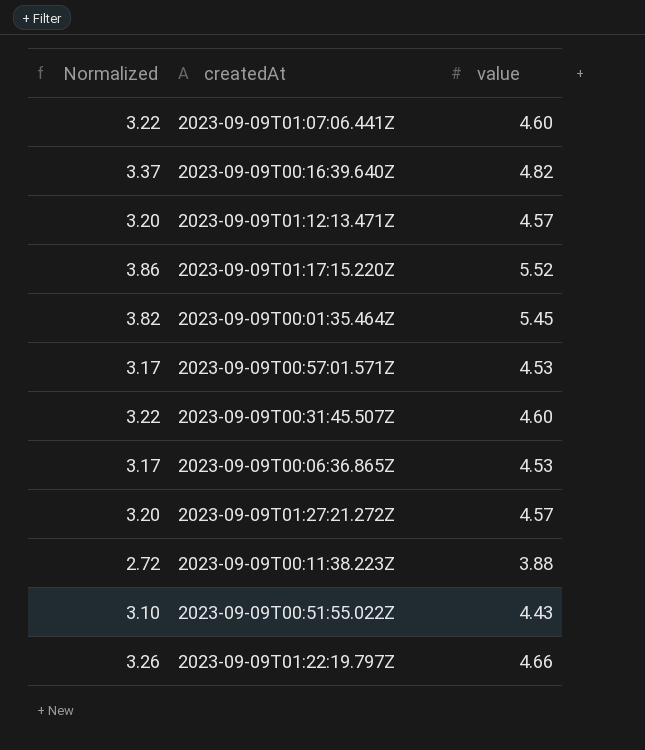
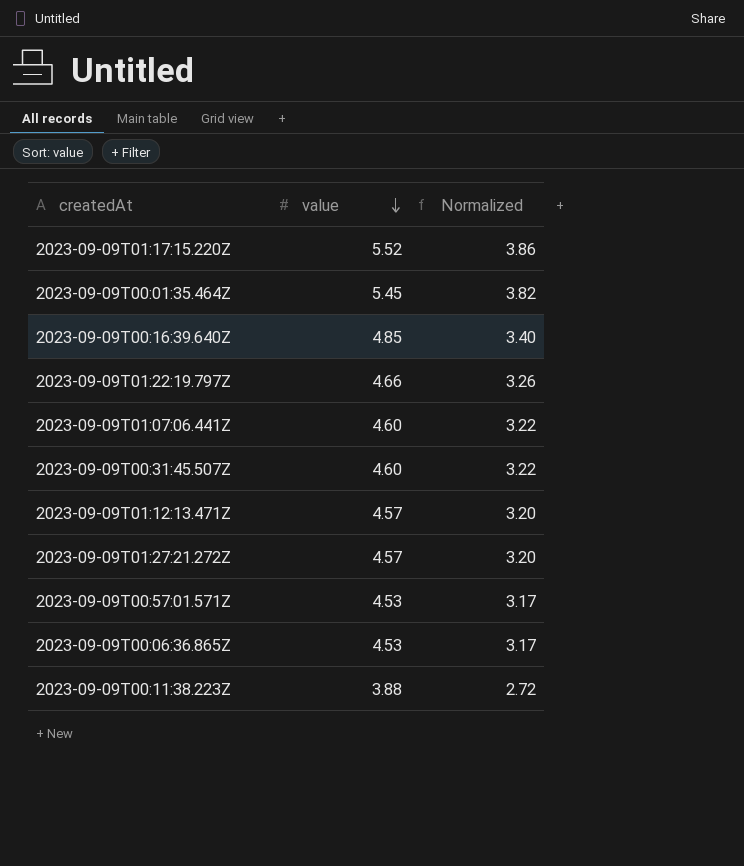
row order: none -> value descending
column Normalized | position: 1 -> 3
row 2023-09-09T00:51:55.022Z: 3.10 | 4.43 -> none
2023-09-09T00:16:39.640Z | value: 4.82 -> 4.85
2023-09-09T00:16:39.640Z | Normalized: 3.37 -> 3.40

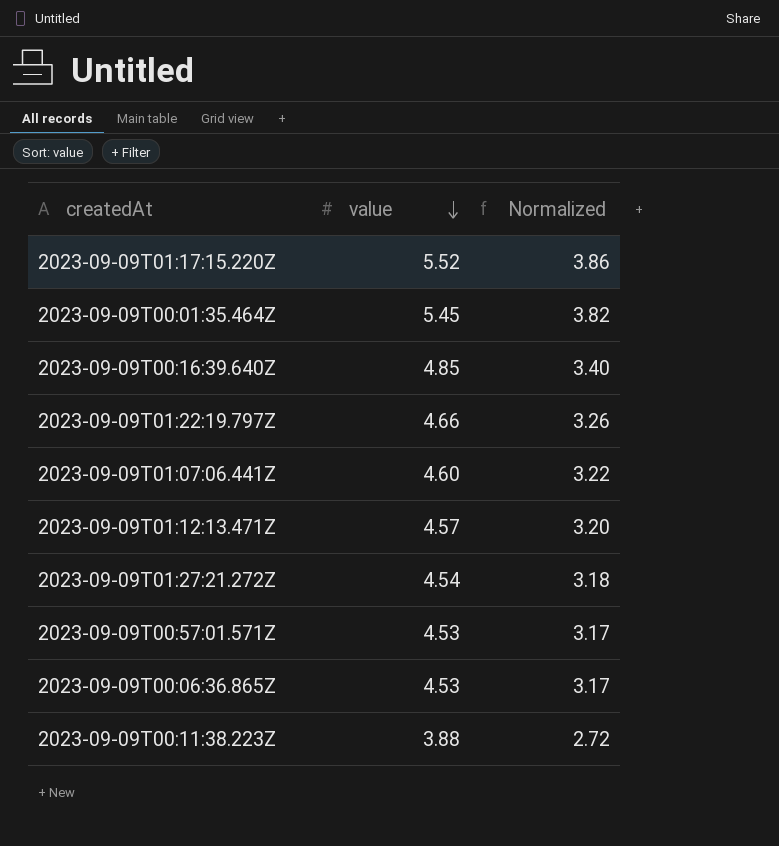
row 2023-09-09T00:31:45.507Z: 4.60 | 3.22 -> none
2023-09-09T01:27:21.272Z | value: 4.57 -> 4.54
2023-09-09T01:27:21.272Z | Normalized: 3.20 -> 3.18

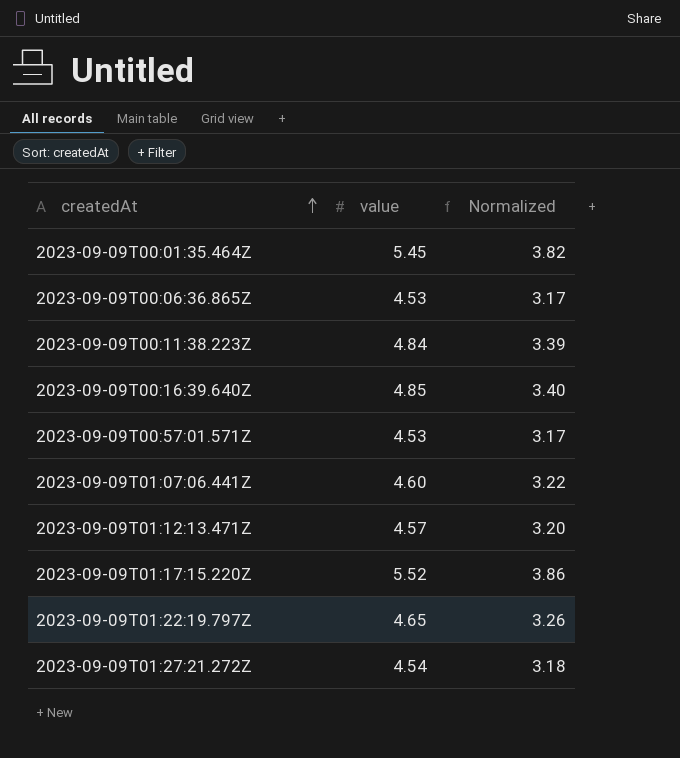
row order: value descending -> createdAt ascending
2023-09-09T00:11:38.223Z | value: 3.88 -> 4.84
2023-09-09T00:11:38.223Z | Normalized: 2.72 -> 3.39
2023-09-09T01:22:19.797Z | value: 4.66 -> 4.65

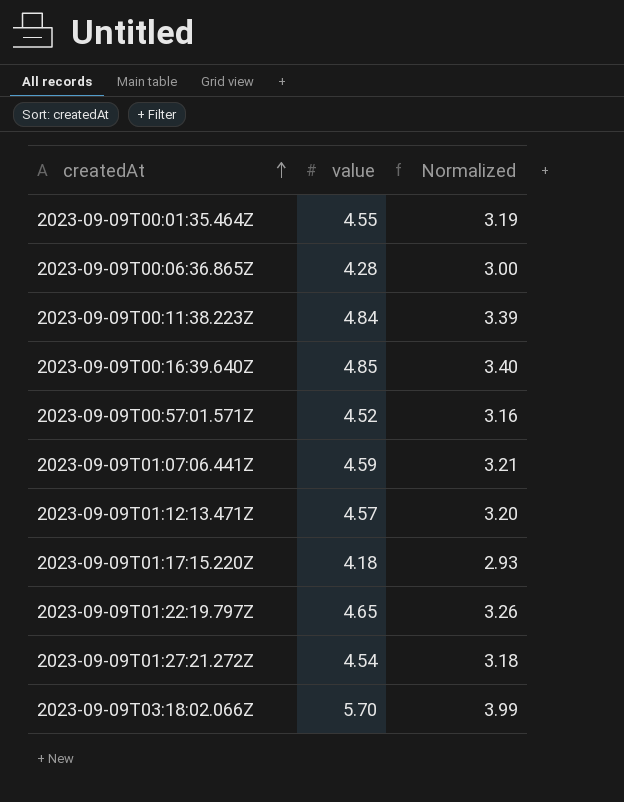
2023-09-09T00:01:35.464Z | value: 5.45 -> 4.55
2023-09-09T00:01:35.464Z | Normalized: 3.82 -> 3.19
2023-09-09T00:06:36.865Z | value: 4.53 -> 4.28
2023-09-09T00:06:36.865Z | Normalized: 3.17 -> 3.00
2023-09-09T00:57:01.571Z | value: 4.53 -> 4.52
2023-09-09T00:57:01.571Z | Normalized: 3.17 -> 3.16
2023-09-09T01:07:06.441Z | value: 4.60 -> 4.59
2023-09-09T01:07:06.441Z | Normalized: 3.22 -> 3.21
2023-09-09T01:17:15.220Z | value: 5.52 -> 4.18
2023-09-09T01:17:15.220Z | Normalized: 3.86 -> 2.93
row 2023-09-09T03:18:02.066Z: none -> 5.70 | 3.99

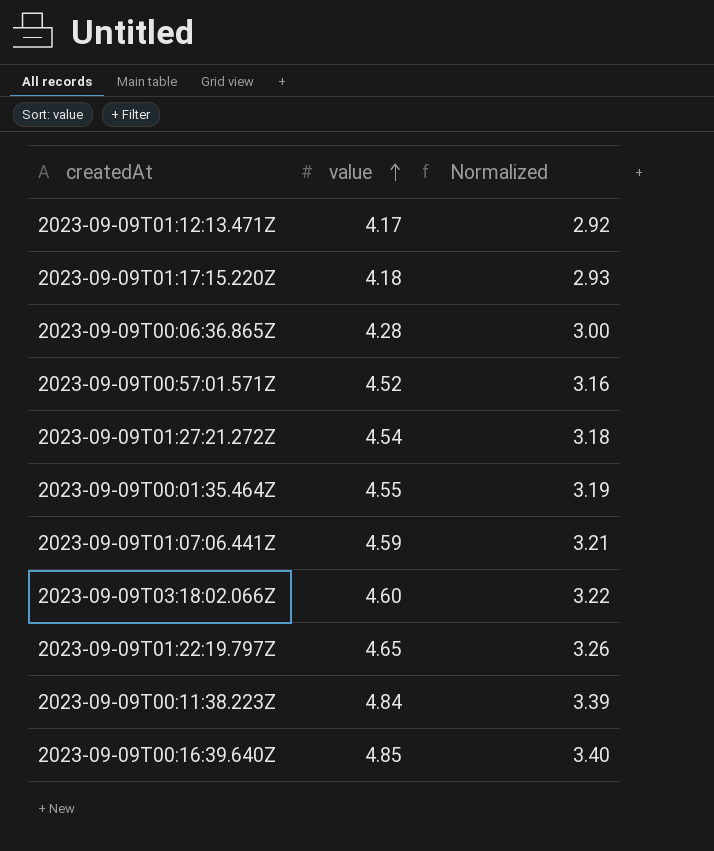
row order: createdAt ascending -> value ascending
2023-09-09T01:12:13.471Z | value: 4.57 -> 4.17
2023-09-09T01:12:13.471Z | Normalized: 3.20 -> 2.92
2023-09-09T03:18:02.066Z | value: 5.70 -> 4.60
2023-09-09T03:18:02.066Z | Normalized: 3.99 -> 3.22

